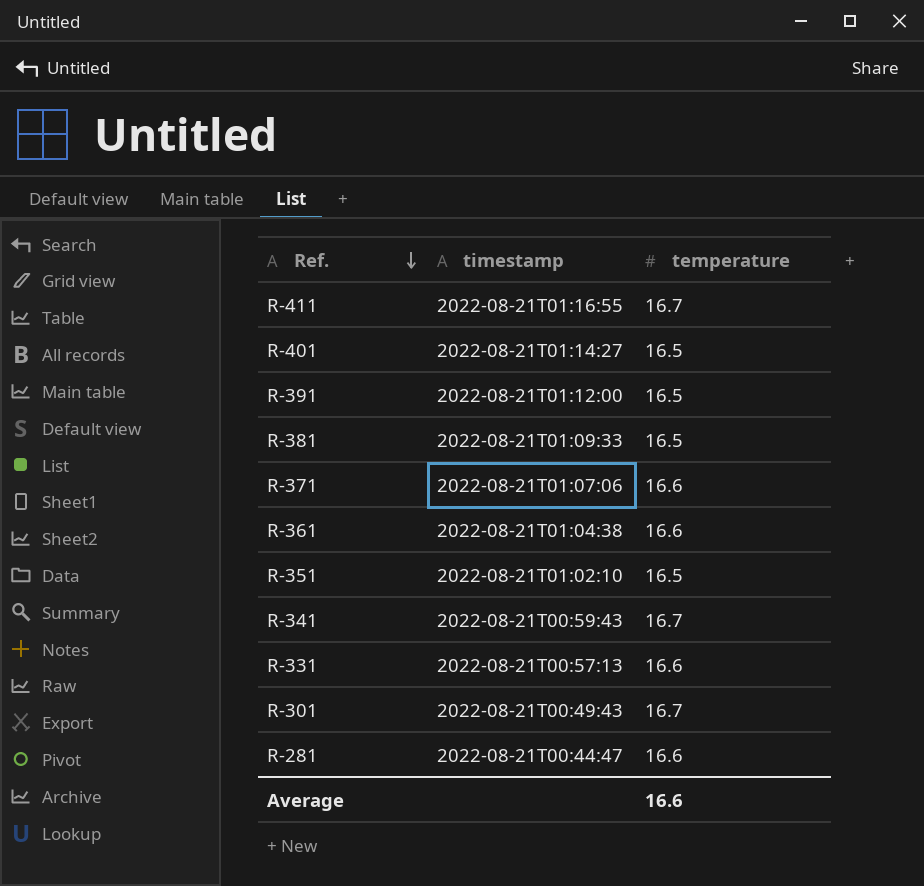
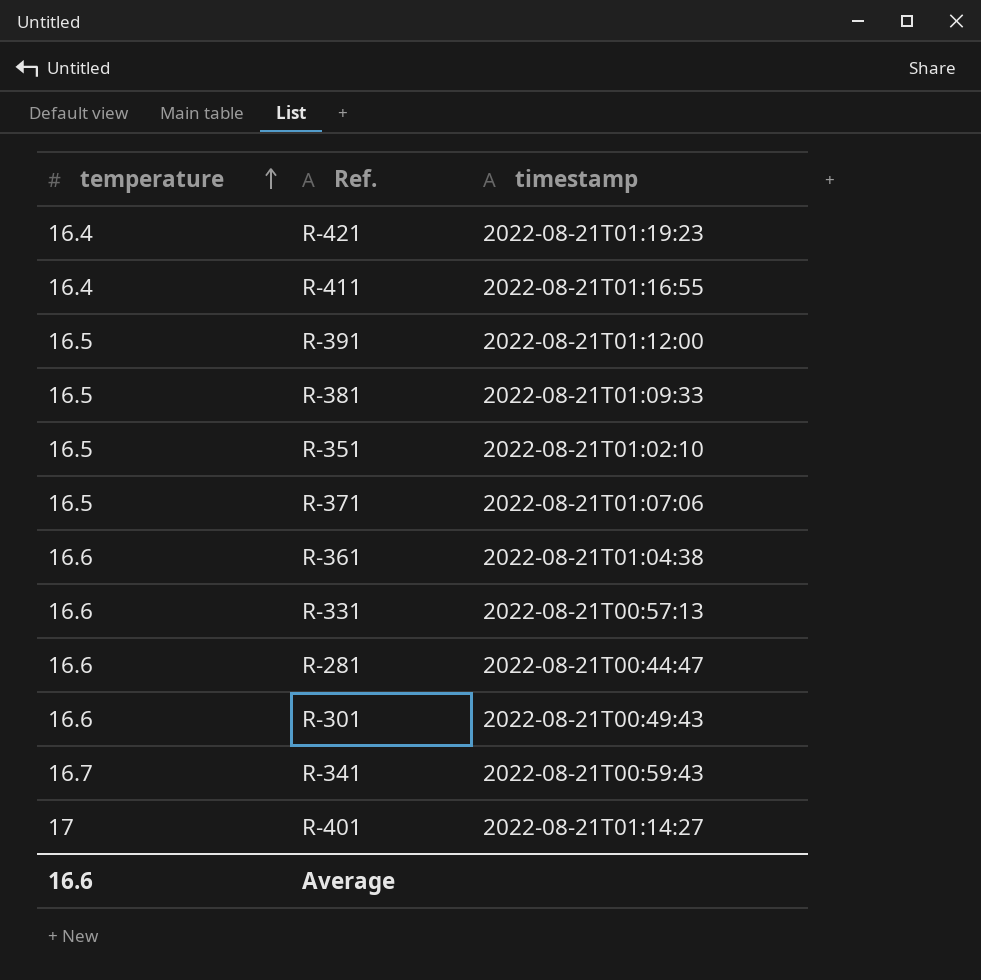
row order: Ref. descending -> temperature ascending
column temperature | position: 3 -> 1
row R-421: none -> 16.4 | 2022-08-21T01:19:23
R-411 | temperature: 16.7 -> 16.4
R-371 | temperature: 16.6 -> 16.5
R-301 | temperature: 16.7 -> 16.6
R-401 | temperature: 16.5 -> 17

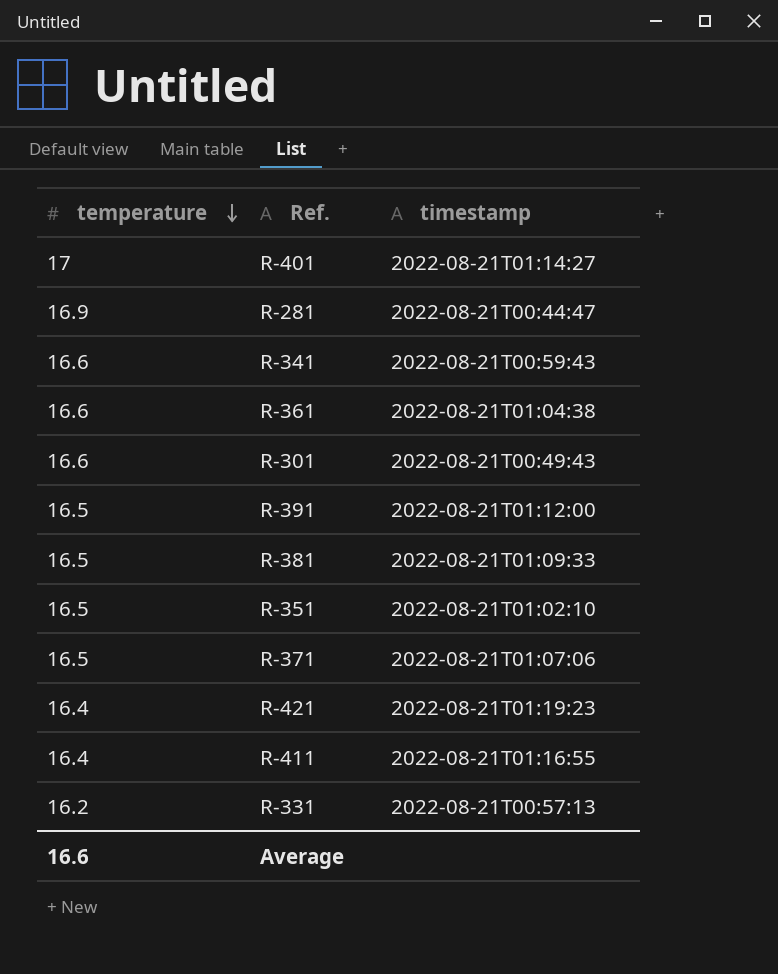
row order: temperature ascending -> temperature descending
R-281 | temperature: 16.6 -> 16.9
R-341 | temperature: 16.7 -> 16.6
R-331 | temperature: 16.6 -> 16.2

